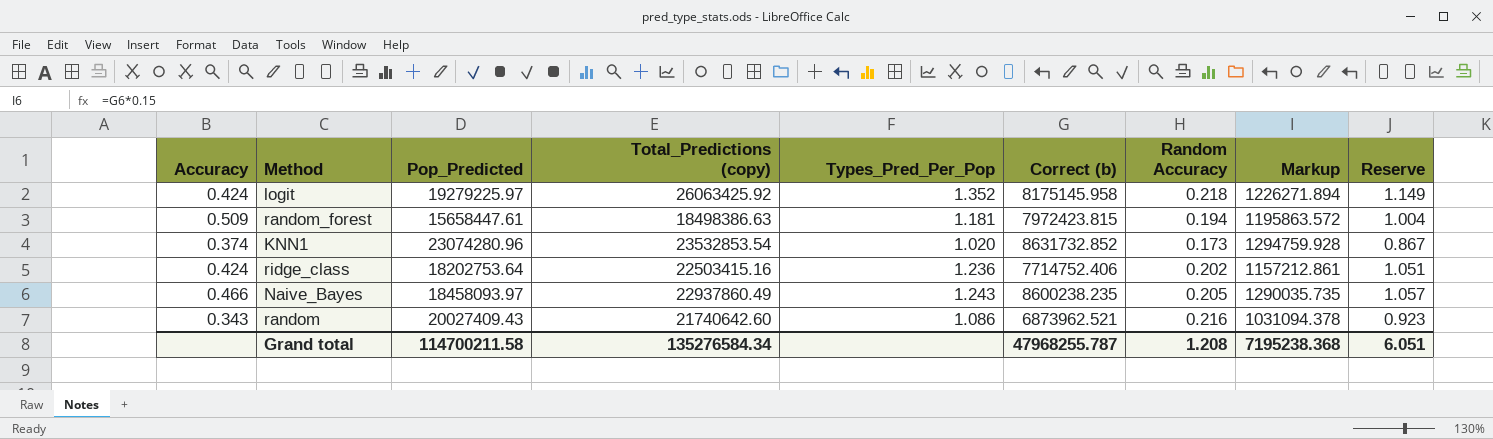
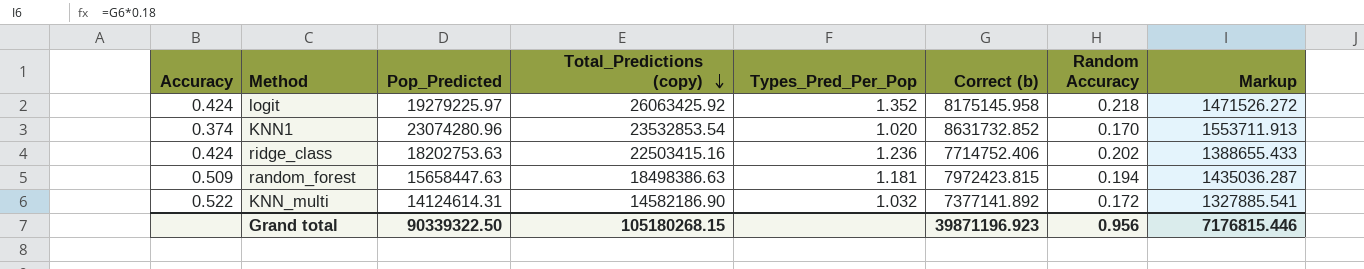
row order: none -> Total_Predictions (copy) descending
column Reserve | formula: [Types_Pred_Per_Pop] * 0.85 -> none
column Markup | formula: [Correct (b)] * 0.15 -> [Correct (b)] * 0.18
row Naive_Bayes: 0.466 | 18458093.97 | 22937860.49 | 1.243 | 8600238.235 | 0.205 | 1290035.735 | 1.057 -> none
row random: 0.343 | 20027409.43 | 21740642.60 | 1.086 | 6873962.521 | 0.216 | 1031094.378 | 0.923 -> none
KNN1 | Random Accuracy: 0.173 -> 0.170
ridge_class | Pop_Predicted: 18202753.64 -> 18202753.63
random_forest | Pop_Predicted: 15658447.61 -> 15658447.63
row KNN_multi: none -> 0.522 | 14124614.31 | 14582186.90 | 1.032 | 7377141.892 | 0.172 | 1327885.541
Grand total | Pop_Predicted: 114700211.58 -> 90339322.50
Grand total | Total_Predictions (copy): 135276584.34 -> 105180268.15
Grand total | Correct (b): 47968255.787 -> 39871196.923
Grand total | Random Accuracy: 1.208 -> 0.956
Grand total | Markup: 7195238.368 -> 7176815.446

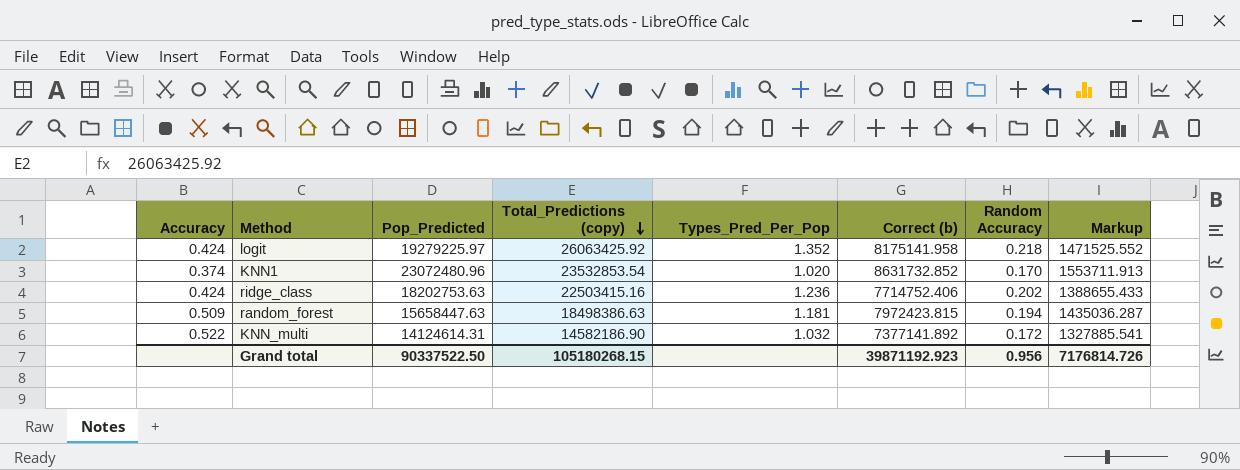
logit | Correct (b): 8175145.958 -> 8175141.958
logit | Markup: 1471526.272 -> 1471525.552
KNN1 | Pop_Predicted: 23074280.96 -> 23072480.96
Grand total | Pop_Predicted: 90339322.50 -> 90337522.50
Grand total | Correct (b): 39871196.923 -> 39871192.923
Grand total | Markup: 7176815.446 -> 7176814.726

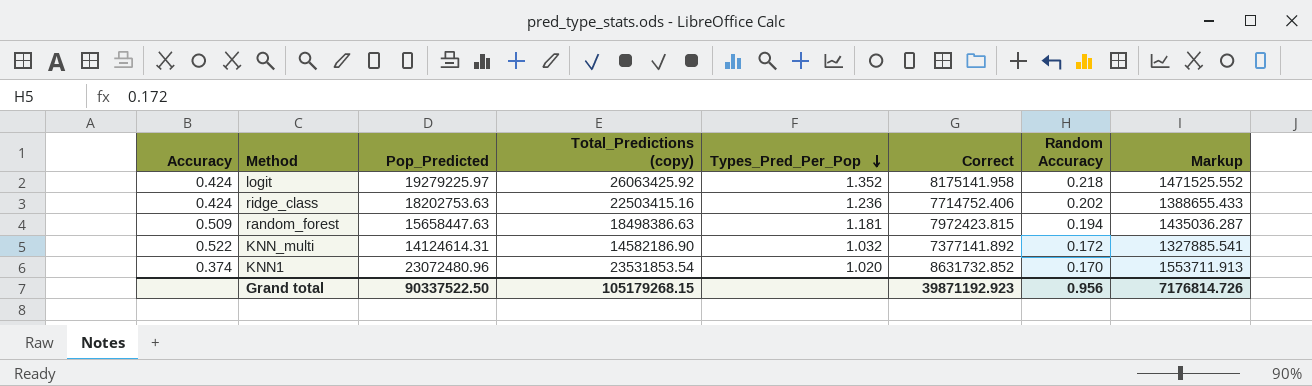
row order: Total_Predictions (copy) descending -> Types_Pred_Per_Pop descending
column name: Correct (b) -> Correct
KNN1 | Total_Predictions (copy): 23532853.54 -> 23531853.54
Grand total | Total_Predictions (copy): 105180268.15 -> 105179268.15

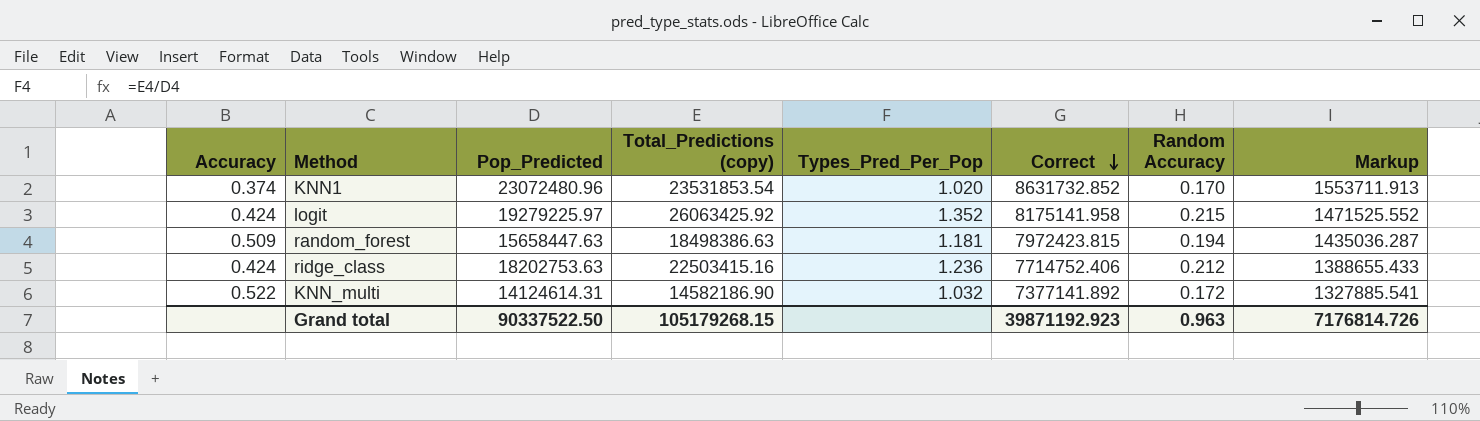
row order: Types_Pred_Per_Pop descending -> Correct descending
logit | Random Accuracy: 0.218 -> 0.215
ridge_class | Random Accuracy: 0.202 -> 0.212
Grand total | Random Accuracy: 0.956 -> 0.963

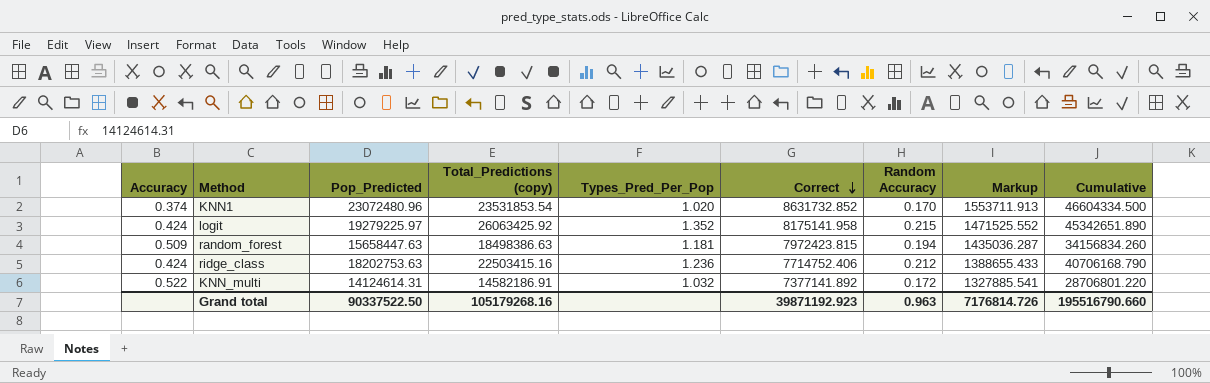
column Cumulative | formula: none -> [Pop_Predicted] + [Total_Predictions (copy)]
KNN_multi | Total_Predictions (copy): 14582186.90 -> 14582186.91
Grand total | Total_Predictions (copy): 105179268.15 -> 105179268.16

